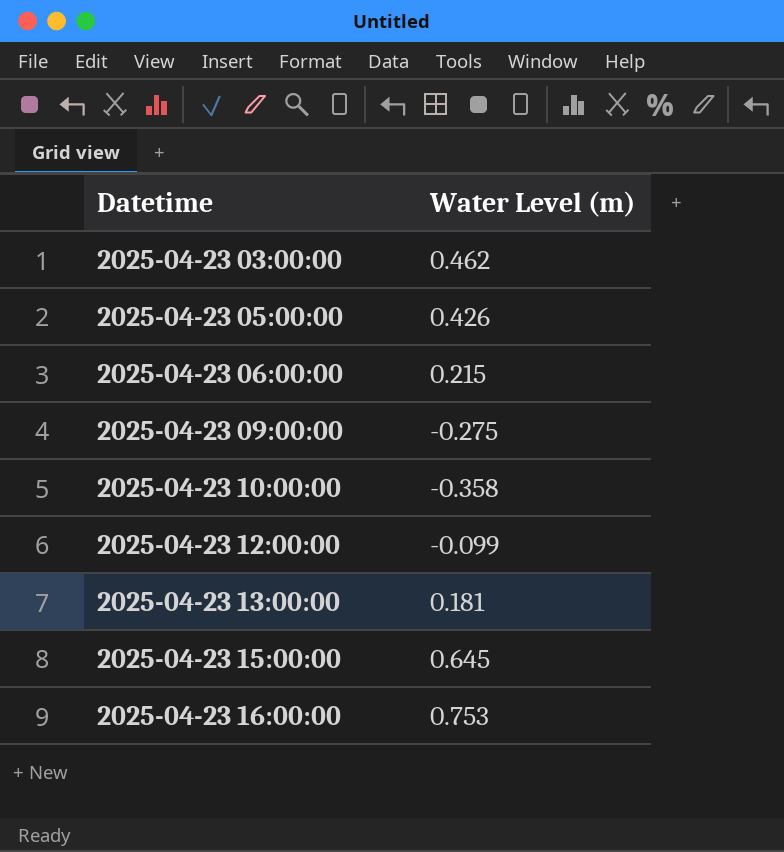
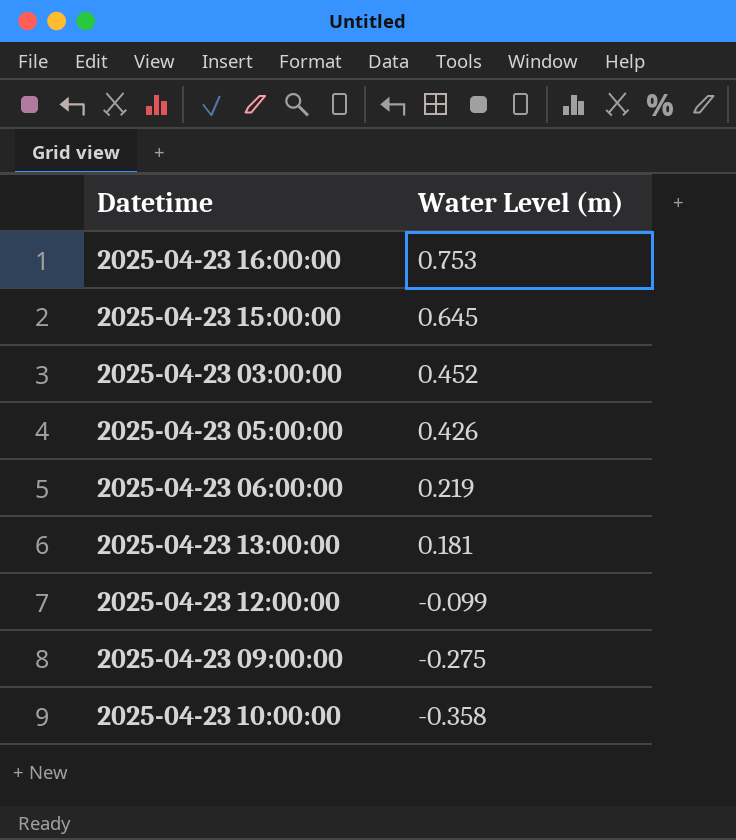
row order: Datetime ascending -> Water Level (m) descending
2025-04-23 03:00:00 | Water Level (m): 0.462 -> 0.452
2025-04-23 06:00:00 | Water Level (m): 0.215 -> 0.219

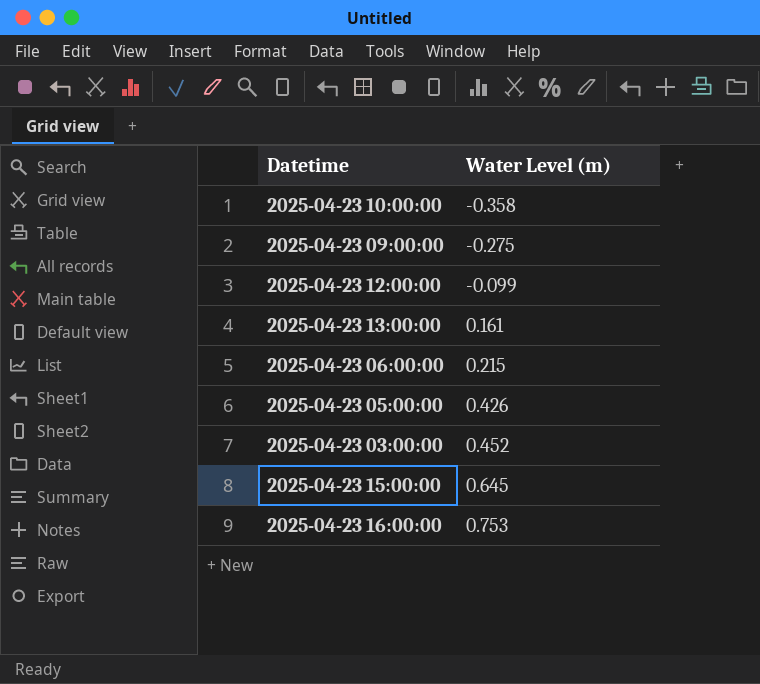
row order: Water Level (m) descending -> Water Level (m) ascending
2025-04-23 13:00:00 | Water Level (m): 0.181 -> 0.161
2025-04-23 06:00:00 | Water Level (m): 0.219 -> 0.215

